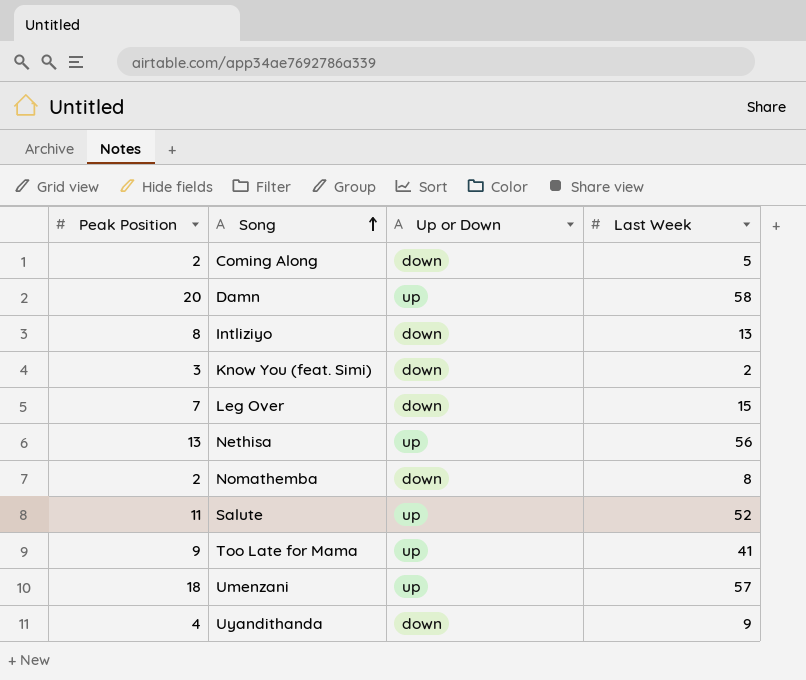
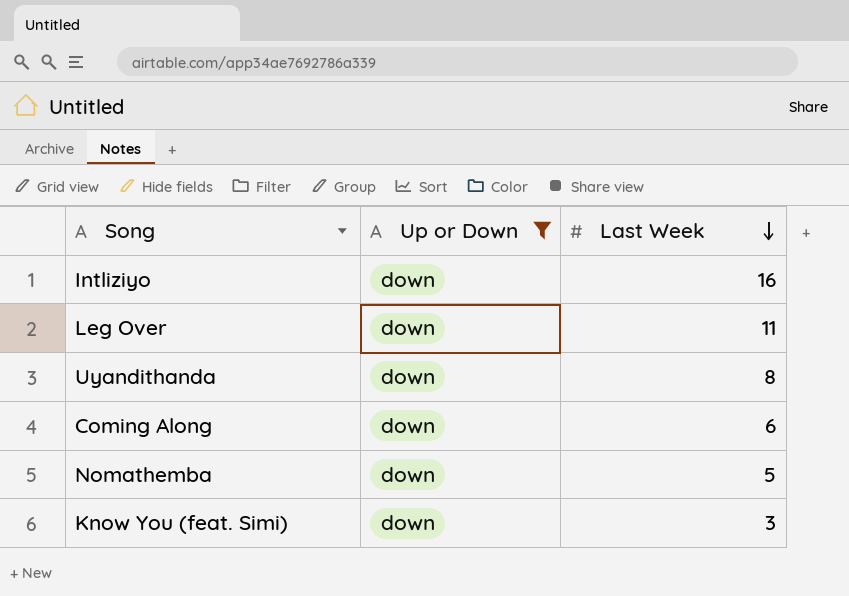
filter: none -> Up or Down = down
row order: Song ascending -> Last Week descending
column Peak Position | position: 1 -> none
Intliziyo | Last Week: 13 -> 16
Leg Over | Last Week: 15 -> 11
Uyandithanda | Last Week: 9 -> 8
Coming Along | Last Week: 5 -> 6
Nomathemba | Last Week: 8 -> 5
Know You (feat. Simi) | Last Week: 2 -> 3

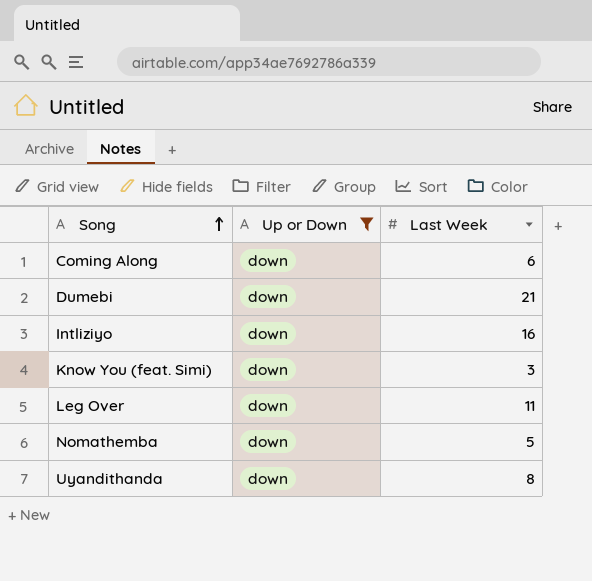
row order: Last Week descending -> Song ascending
row Dumebi: none -> down | 21

